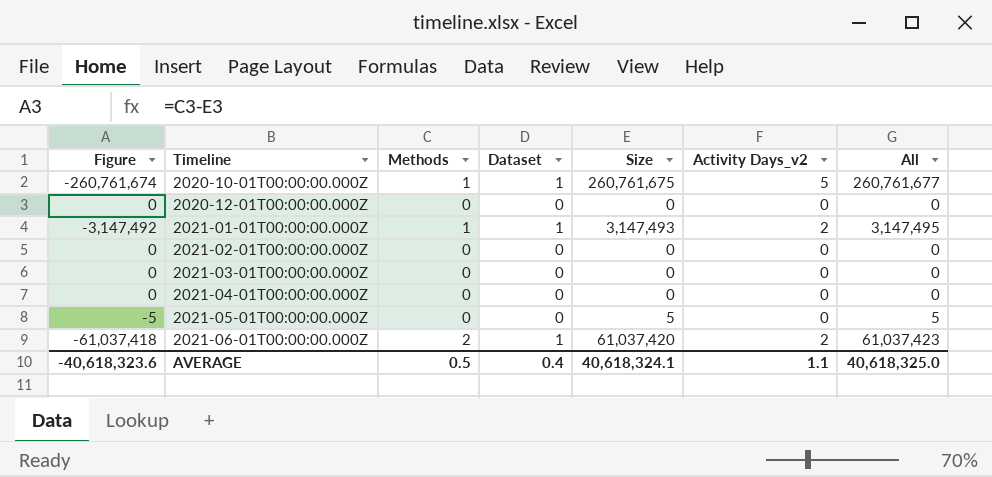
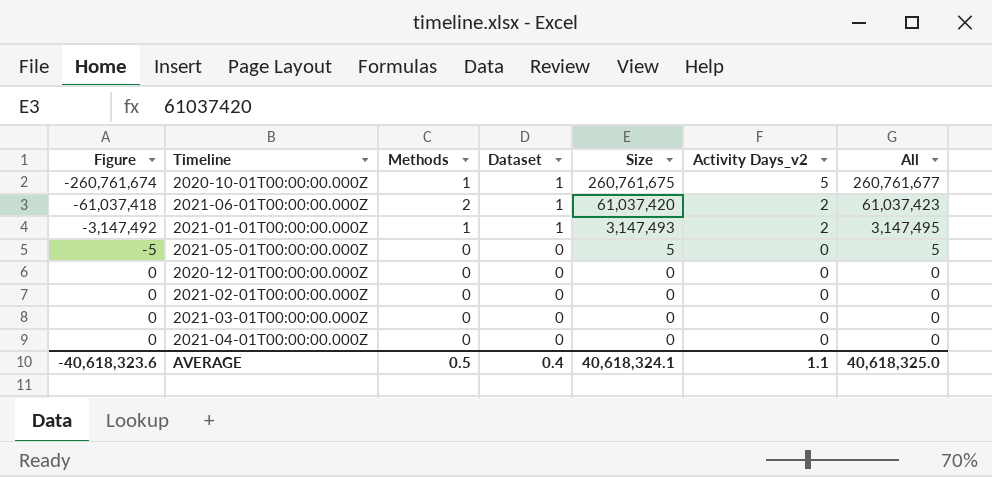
row order: Timeline ascending -> Figure ascending

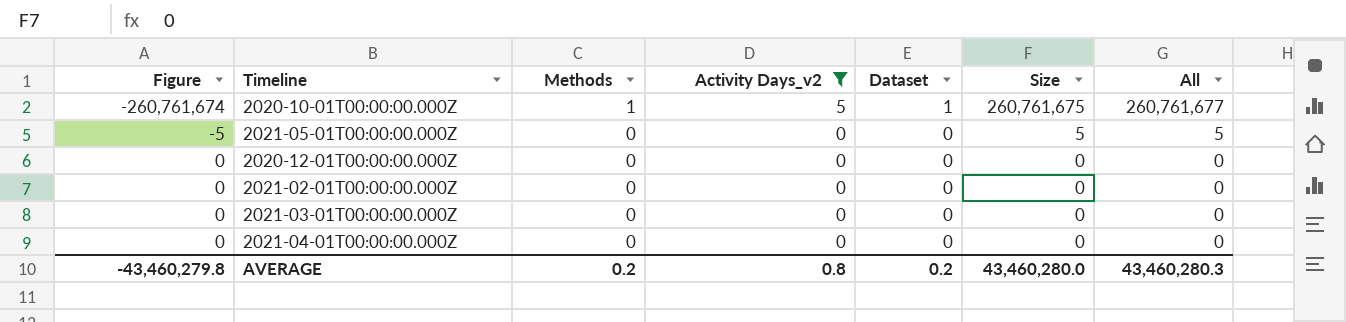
filter: none -> Activity Days_v2 != 2
column Activity Days_v2 | position: 6 -> 4
AVERAGE | Figure: -40,618,323.6 -> -43,460,279.8
AVERAGE | Methods: 0.5 -> 0.2
AVERAGE | Activity Days_v2: 1.1 -> 0.8
AVERAGE | Dataset: 0.4 -> 0.2
AVERAGE | Size: 40,618,324.1 -> 43,460,280.0
AVERAGE | All: 40,618,325.0 -> 43,460,280.3

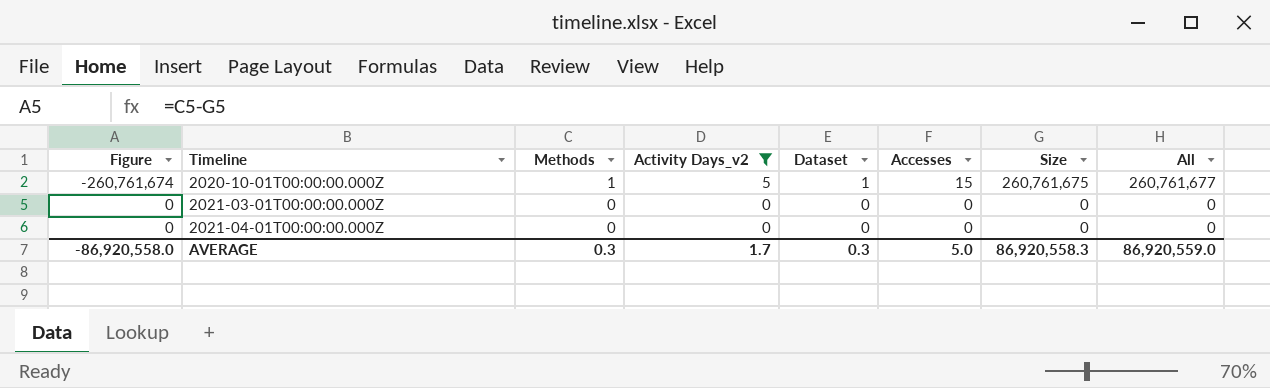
column Accesses | position: none -> 6
row 2021-05-01T00:00:00.000Z: -5 | 0 | 0 | 0 | 5 | 5 -> none
row 2020-12-01T00:00:00.000Z: 0 | 0 | 0 | 0 | 0 | 0 -> none
row 2021-02-01T00:00:00.000Z: 0 | 0 | 0 | 0 | 0 | 0 -> none
AVERAGE | Figure: -43,460,279.8 -> -86,920,558.0
AVERAGE | Methods: 0.2 -> 0.3
AVERAGE | Activity Days_v2: 0.8 -> 1.7
AVERAGE | Dataset: 0.2 -> 0.3
AVERAGE | Size: 43,460,280.0 -> 86,920,558.3
AVERAGE | All: 43,460,280.3 -> 86,920,559.0

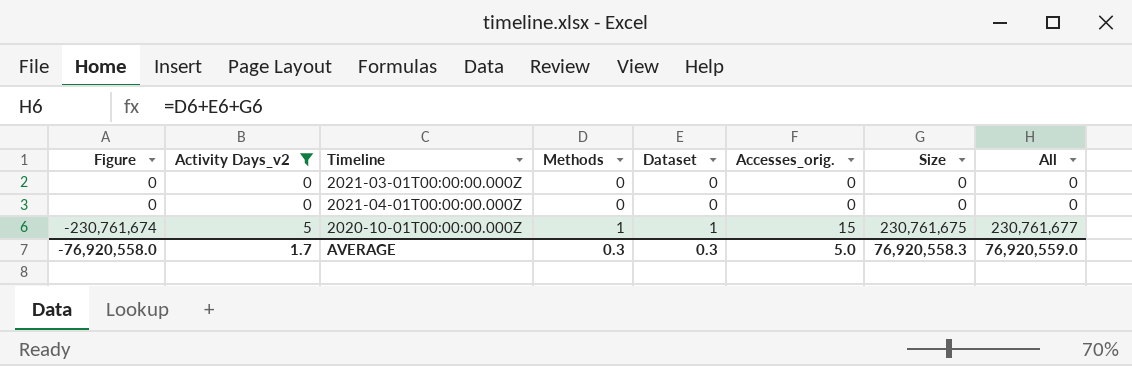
row order: Figure ascending -> Figure descending
column Activity Days_v2 | position: 4 -> 2
column name: Accesses -> Accesses_orig.
2020-10-01T00:00:00.000Z | Figure: -260,761,674 -> -230,761,674
2020-10-01T00:00:00.000Z | Size: 260,761,675 -> 230,761,675
2020-10-01T00:00:00.000Z | All: 260,761,677 -> 230,761,677
AVERAGE | Figure: -86,920,558.0 -> -76,920,558.0
AVERAGE | Size: 86,920,558.3 -> 76,920,558.3
AVERAGE | All: 86,920,559.0 -> 76,920,559.0

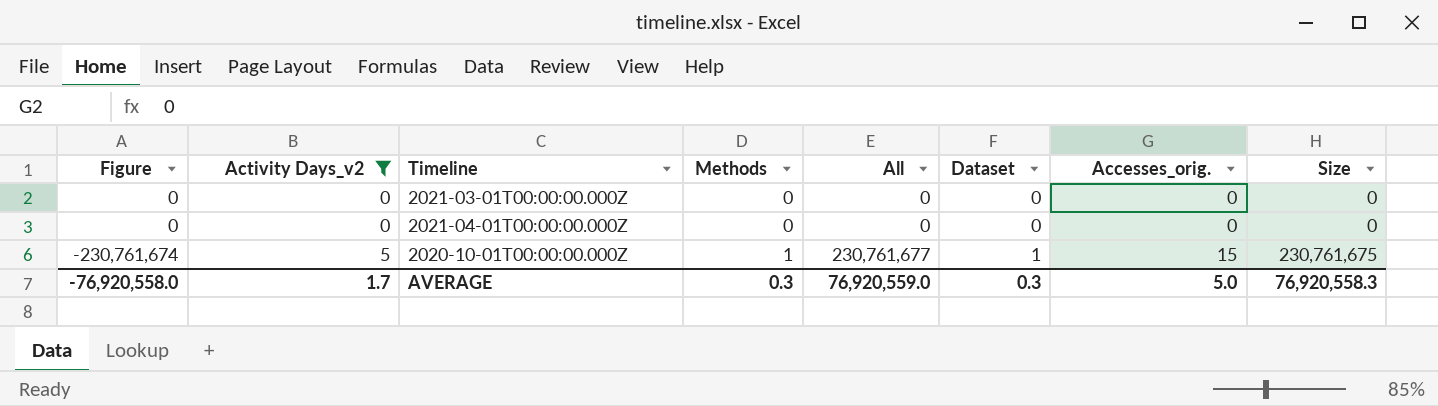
column All | position: 8 -> 5

